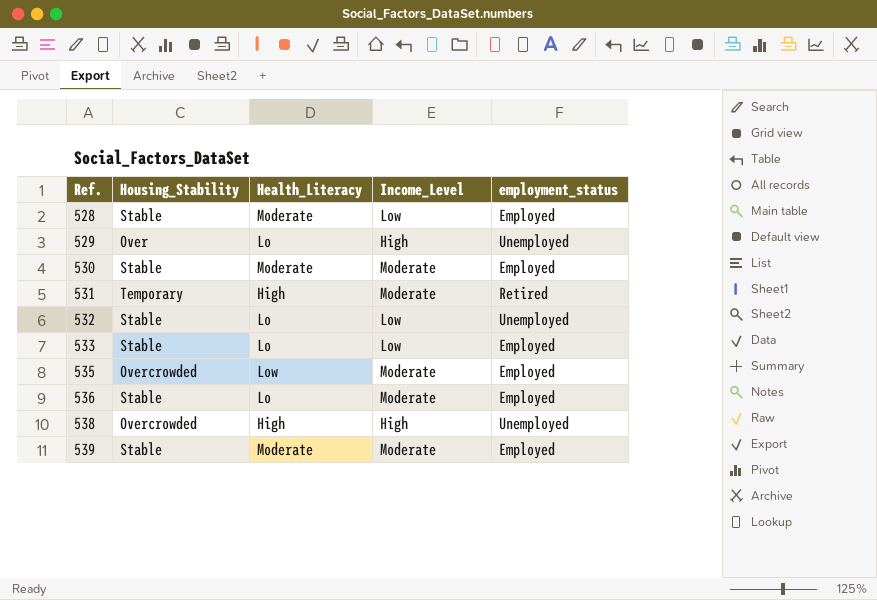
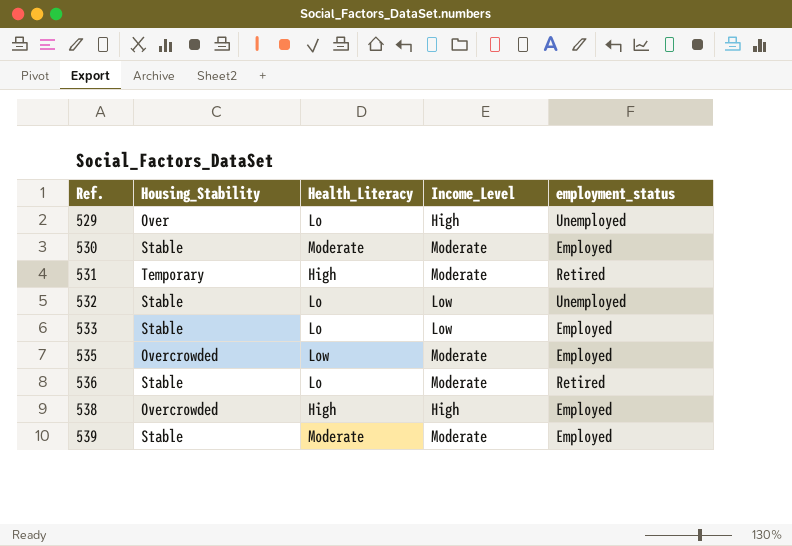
row 528: Stable | Moderate | Low | Employed -> none
536 | employment_status: Employed -> Retired
538 | employment_status: Unemployed -> Employed

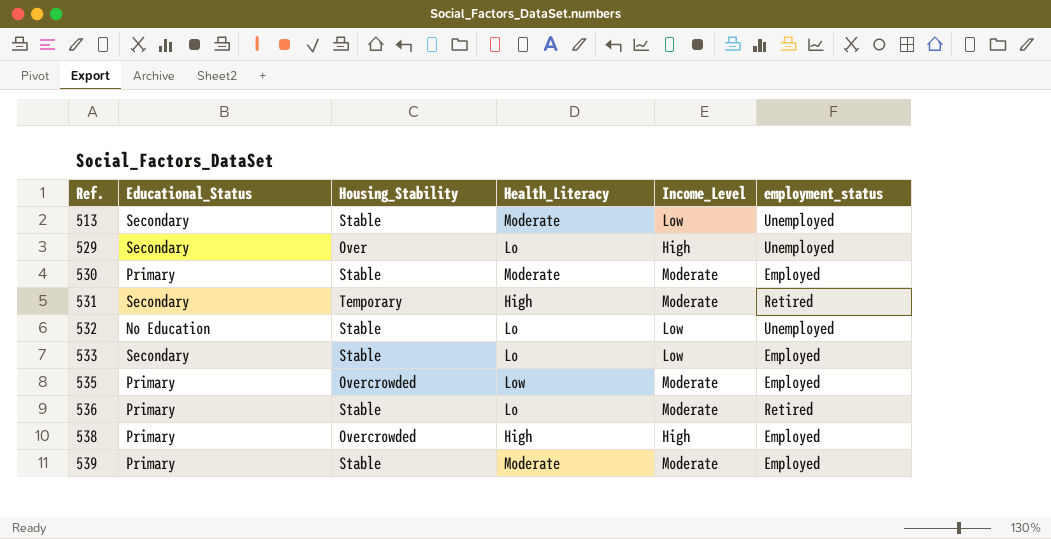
column Educational_Status | position: none -> 2
row 513: none -> Secondary | Stable | Moderate | Low | Unemployed

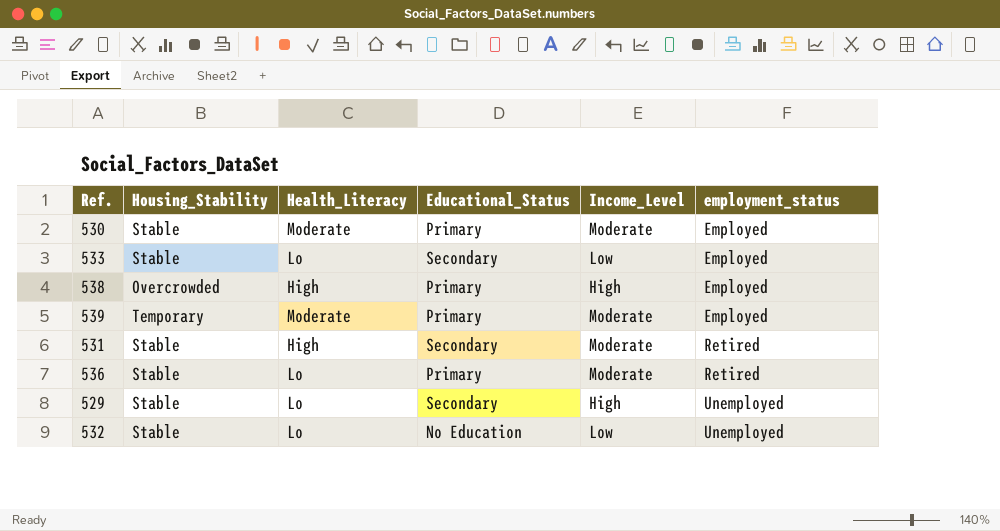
row order: Ref. ascending -> employment_status ascending
column Educational_Status | position: 2 -> 4
row 513: Secondary | Stable | Moderate | Low | Unemployed -> none
row 535: Primary | Overcrowded | Low | Moderate | Employed -> none
539 | Housing_Stability: Stable -> Temporary
531 | Housing_Stability: Temporary -> Stable
529 | Housing_Stability: Over -> Stable

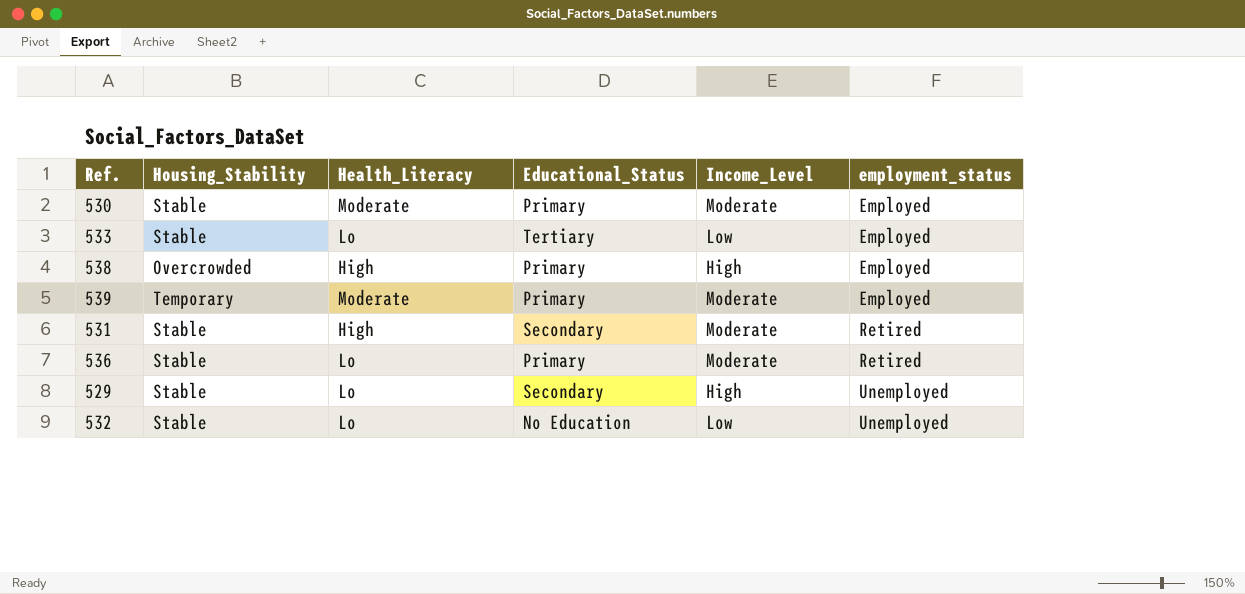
533 | Educational_Status: Secondary -> Tertiary

